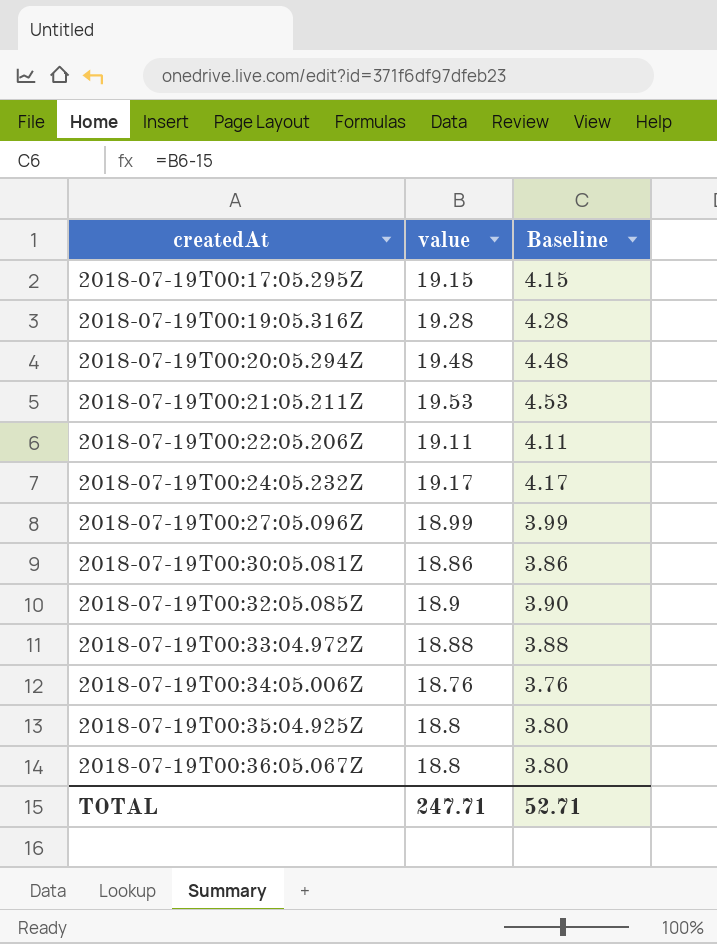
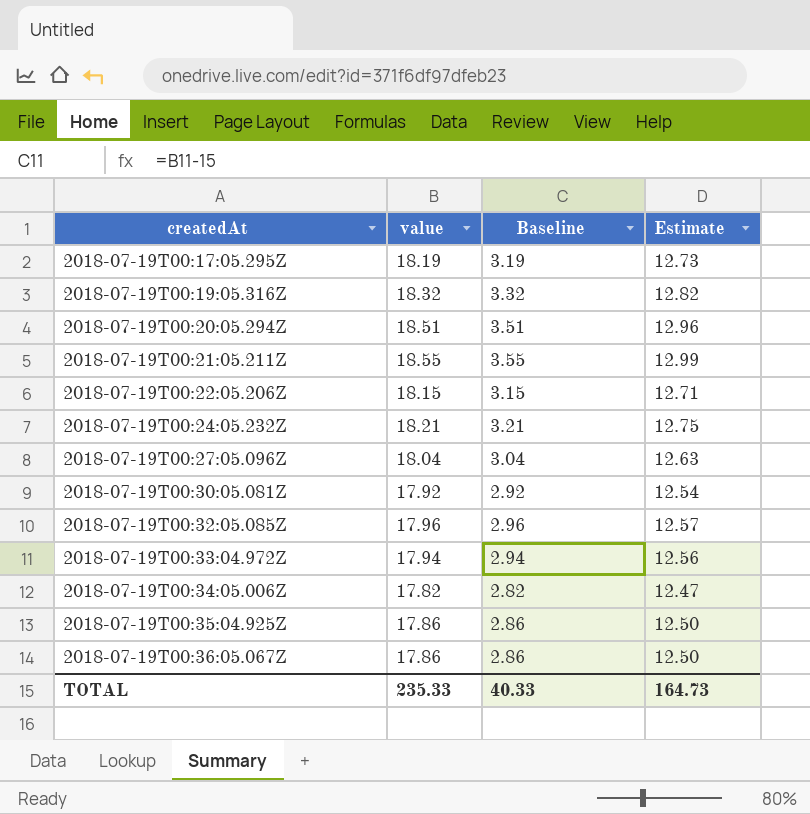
column Estimate | formula: none -> [value] * 0.7
2018-07-19T00:17:05.295Z | value: 19.15 -> 18.19
2018-07-19T00:17:05.295Z | Baseline: 4.15 -> 3.19
2018-07-19T00:19:05.316Z | value: 19.28 -> 18.32
2018-07-19T00:19:05.316Z | Baseline: 4.28 -> 3.32
2018-07-19T00:20:05.294Z | value: 19.48 -> 18.51
2018-07-19T00:20:05.294Z | Baseline: 4.48 -> 3.51
2018-07-19T00:21:05.211Z | value: 19.53 -> 18.55
2018-07-19T00:21:05.211Z | Baseline: 4.53 -> 3.55
2018-07-19T00:22:05.206Z | value: 19.11 -> 18.15
2018-07-19T00:22:05.206Z | Baseline: 4.11 -> 3.15
2018-07-19T00:24:05.232Z | value: 19.17 -> 18.21
2018-07-19T00:24:05.232Z | Baseline: 4.17 -> 3.21
2018-07-19T00:27:05.096Z | value: 18.99 -> 18.04
2018-07-19T00:27:05.096Z | Baseline: 3.99 -> 3.04
2018-07-19T00:30:05.081Z | value: 18.86 -> 17.92
2018-07-19T00:30:05.081Z | Baseline: 3.86 -> 2.92
2018-07-19T00:32:05.085Z | value: 18.9 -> 17.96
2018-07-19T00:32:05.085Z | Baseline: 3.90 -> 2.96
2018-07-19T00:33:04.972Z | value: 18.88 -> 17.94
2018-07-19T00:33:04.972Z | Baseline: 3.88 -> 2.94
2018-07-19T00:34:05.006Z | value: 18.76 -> 17.82
2018-07-19T00:34:05.006Z | Baseline: 3.76 -> 2.82
2018-07-19T00:35:04.925Z | value: 18.8 -> 17.86
2018-07-19T00:35:04.925Z | Baseline: 3.80 -> 2.86
2018-07-19T00:36:05.067Z | value: 18.8 -> 17.86
2018-07-19T00:36:05.067Z | Baseline: 3.80 -> 2.86
TOTAL | value: 247.71 -> 235.33
TOTAL | Baseline: 52.71 -> 40.33

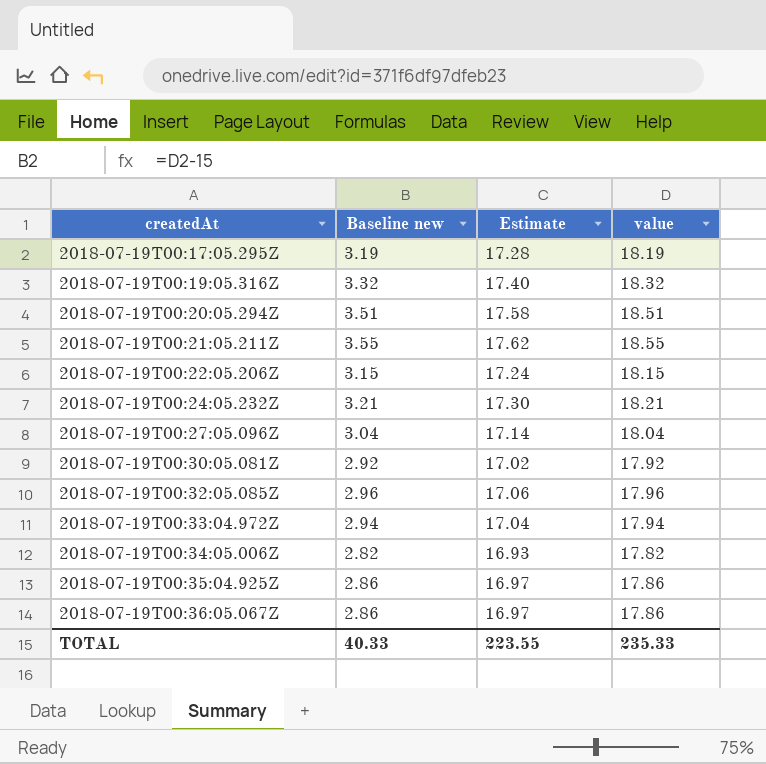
column name: Baseline -> Baseline new
column Estimate | formula: [value] * 0.7 -> [value] * 0.95
column value | position: 2 -> 4
TOTAL | Estimate: 164.73 -> 223.55

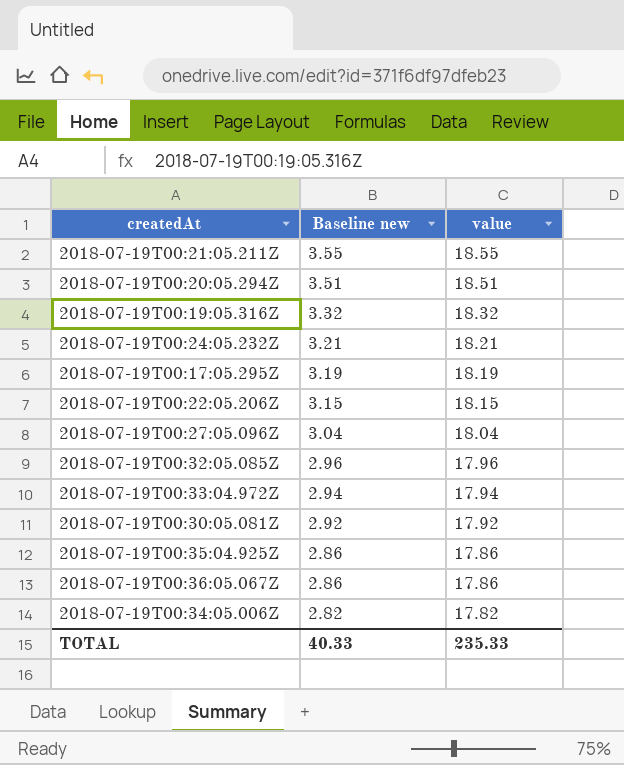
row order: createdAt ascending -> Baseline new descending
column Estimate | formula: [value] * 0.95 -> none

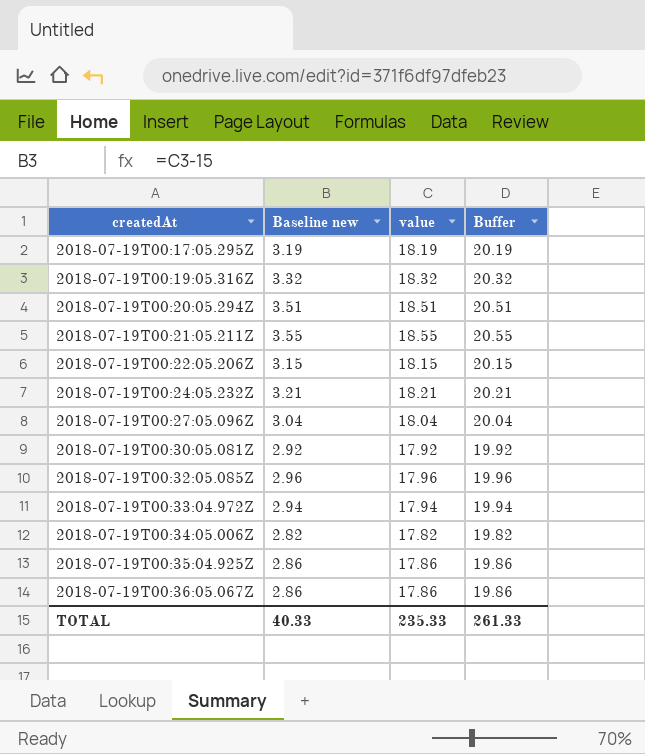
row order: Baseline new descending -> createdAt ascending
column Buffer | formula: none -> [value] + 2

